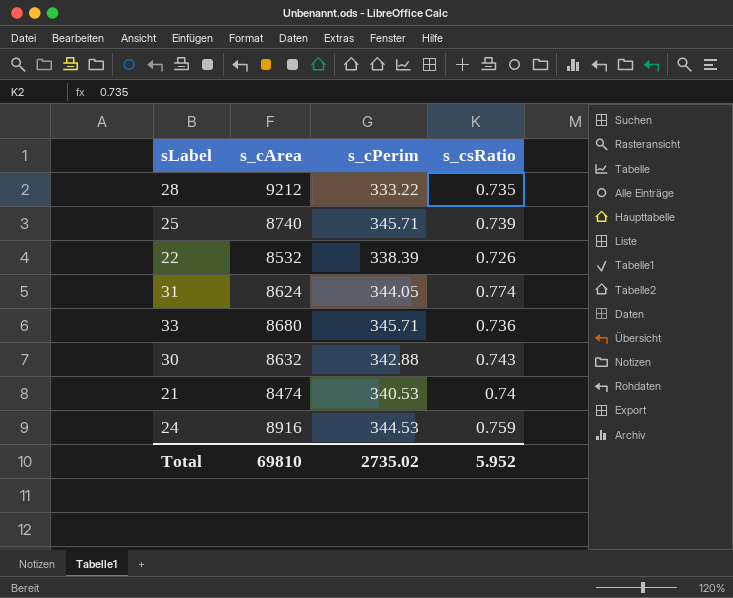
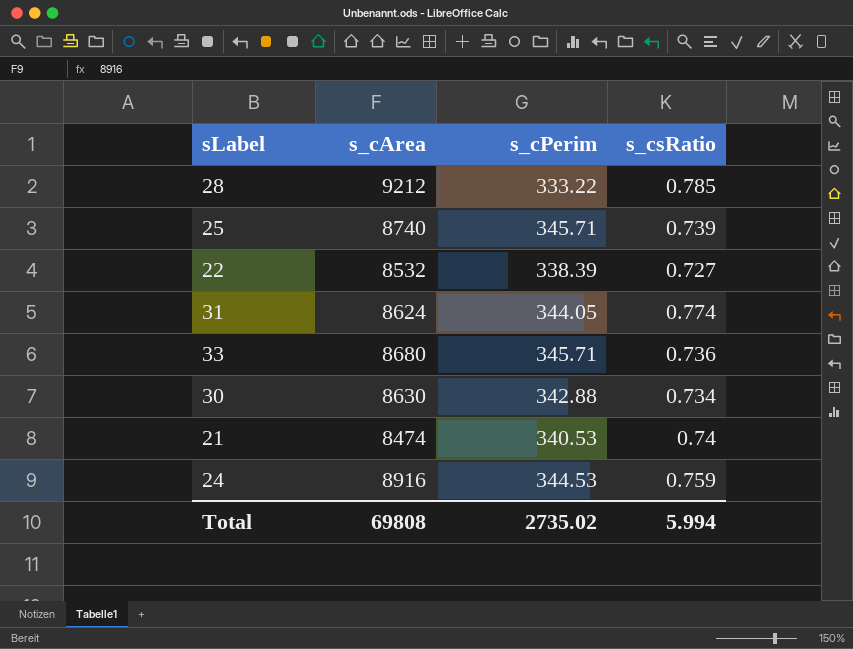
28 | s_csRatio: 0.735 -> 0.785
22 | s_csRatio: 0.726 -> 0.727
30 | s_cArea: 8632 -> 8630
30 | s_csRatio: 0.743 -> 0.734
Total | s_cArea: 69810 -> 69808
Total | s_csRatio: 5.952 -> 5.994

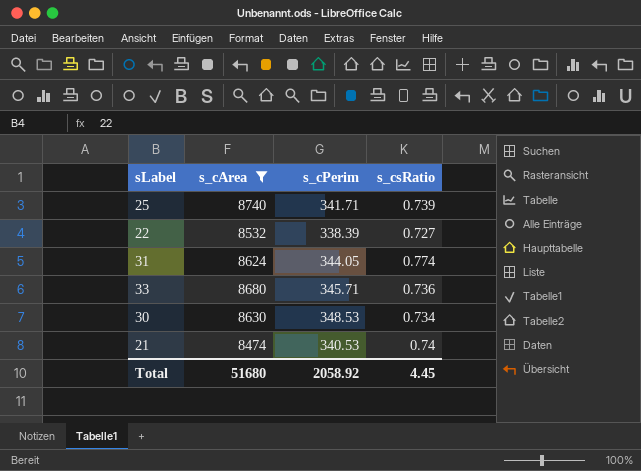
filter: none -> s_cArea <= 8740
25 | s_cPerim: 345.71 -> 341.71
30 | s_cPerim: 342.88 -> 348.53
Total | s_cArea: 69808 -> 51680
Total | s_cPerim: 2735.02 -> 2058.92
Total | s_csRatio: 5.994 -> 4.45

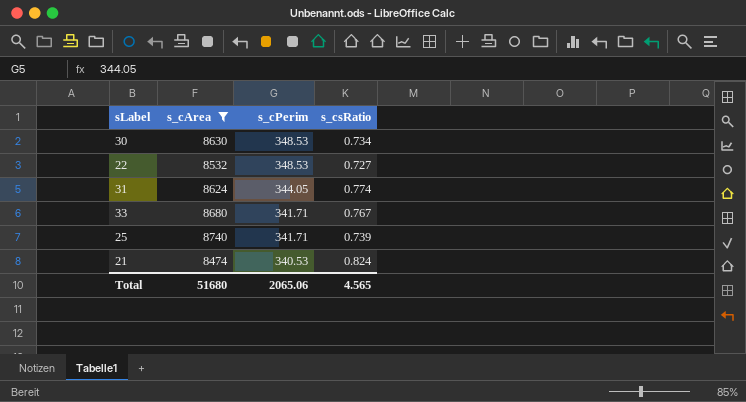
row order: none -> s_cPerim descending
22 | s_cPerim: 338.39 -> 348.53
33 | s_cPerim: 345.71 -> 341.71
33 | s_csRatio: 0.736 -> 0.767
21 | s_csRatio: 0.74 -> 0.824
Total | s_cPerim: 2058.92 -> 2065.06
Total | s_csRatio: 4.45 -> 4.565

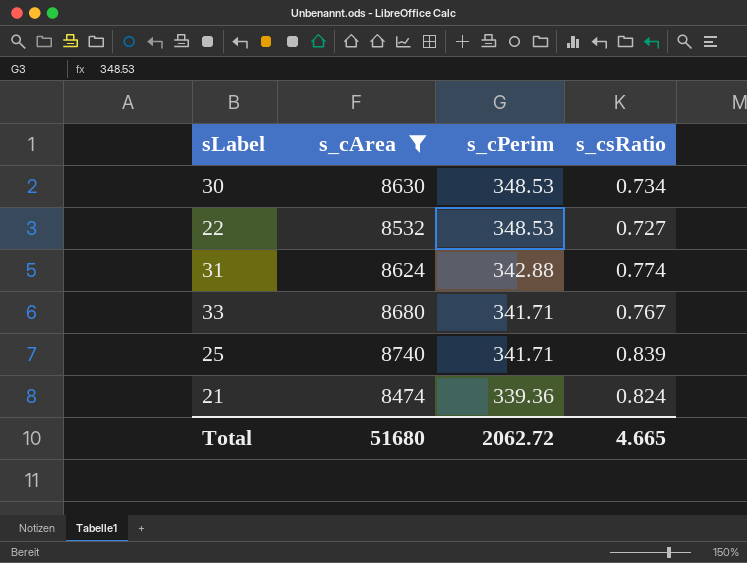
31 | s_cPerim: 344.05 -> 342.88
25 | s_csRatio: 0.739 -> 0.839
21 | s_cPerim: 340.53 -> 339.36
Total | s_cPerim: 2065.06 -> 2062.72
Total | s_csRatio: 4.565 -> 4.665

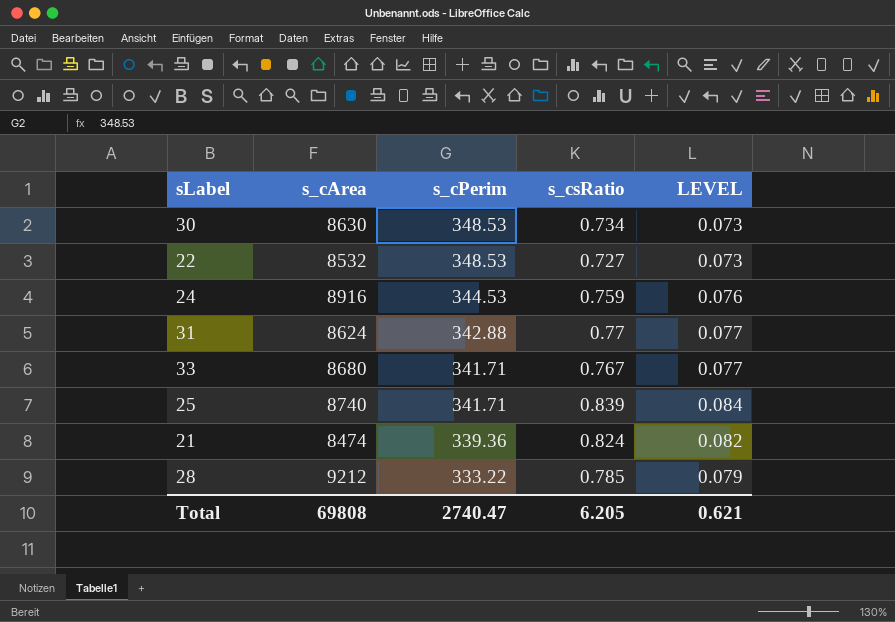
filter: s_cArea <= 8740 -> none
column LEVEL | formula: none -> [s_csRatio] * 0.1
31 | s_csRatio: 0.774 -> 0.77
Total | s_cArea: 51680 -> 69808
Total | s_cPerim: 2062.72 -> 2740.47
Total | s_csRatio: 4.665 -> 6.205

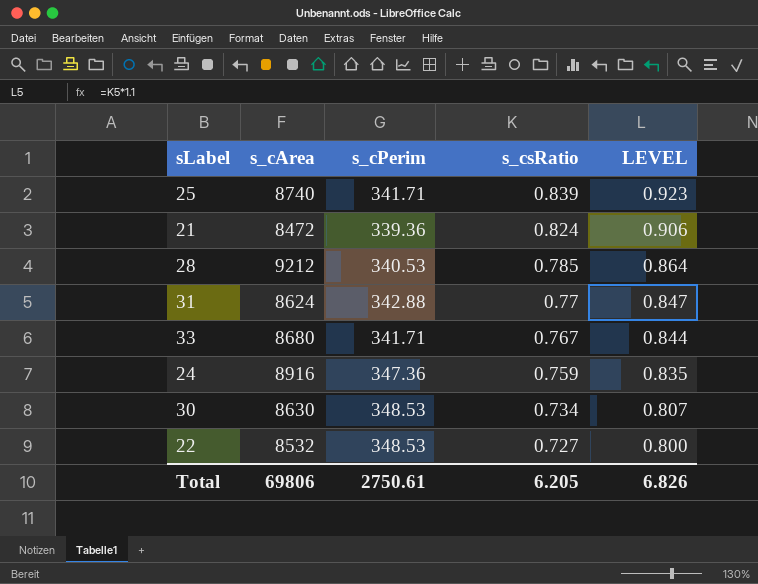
row order: s_cPerim descending -> s_csRatio descending
column LEVEL | formula: [s_csRatio] * 0.1 -> [s_csRatio] * 1.1
21 | s_cArea: 8474 -> 8472
28 | s_cPerim: 333.22 -> 340.53
24 | s_cPerim: 344.53 -> 347.36
Total | s_cArea: 69808 -> 69806
Total | s_cPerim: 2740.47 -> 2750.61
Total | LEVEL: 0.621 -> 6.826

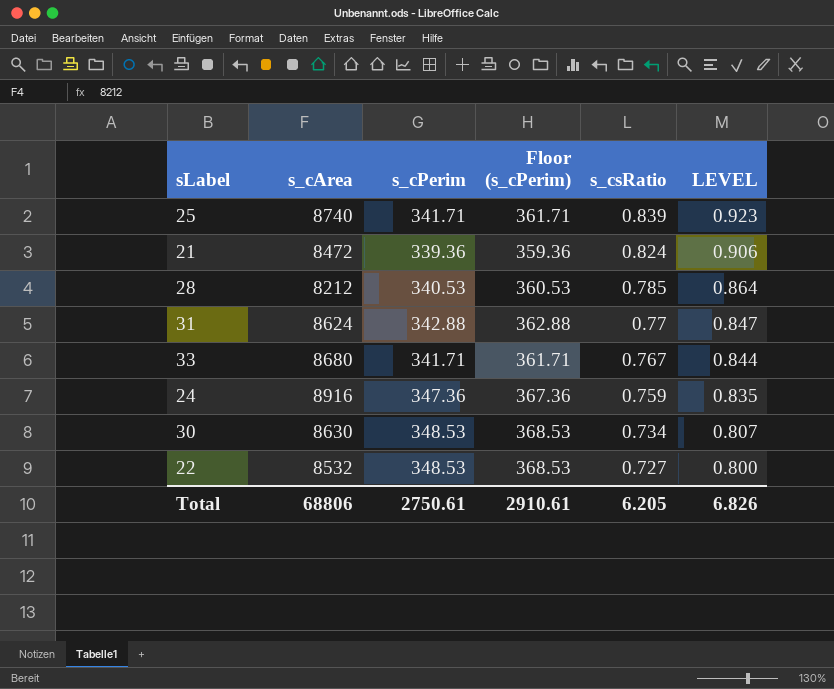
column Floor (s_cPerim) | formula: none -> [s_cPerim] + 20
28 | s_cArea: 9212 -> 8212
Total | s_cArea: 69806 -> 68806

